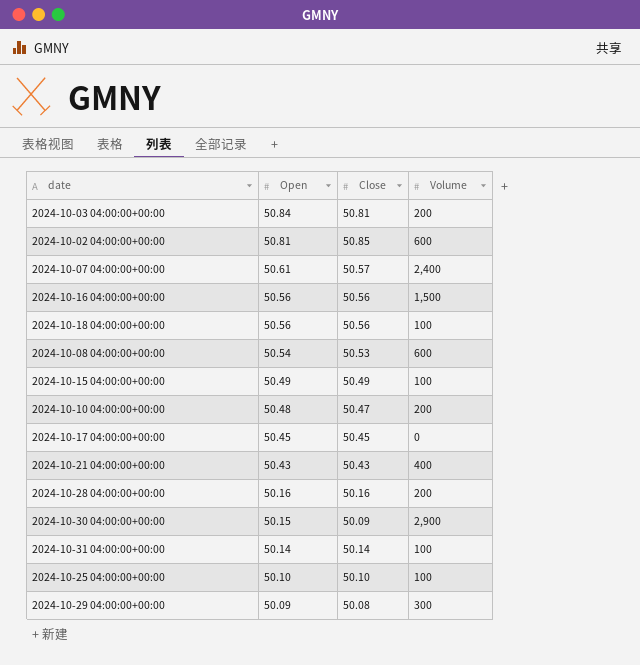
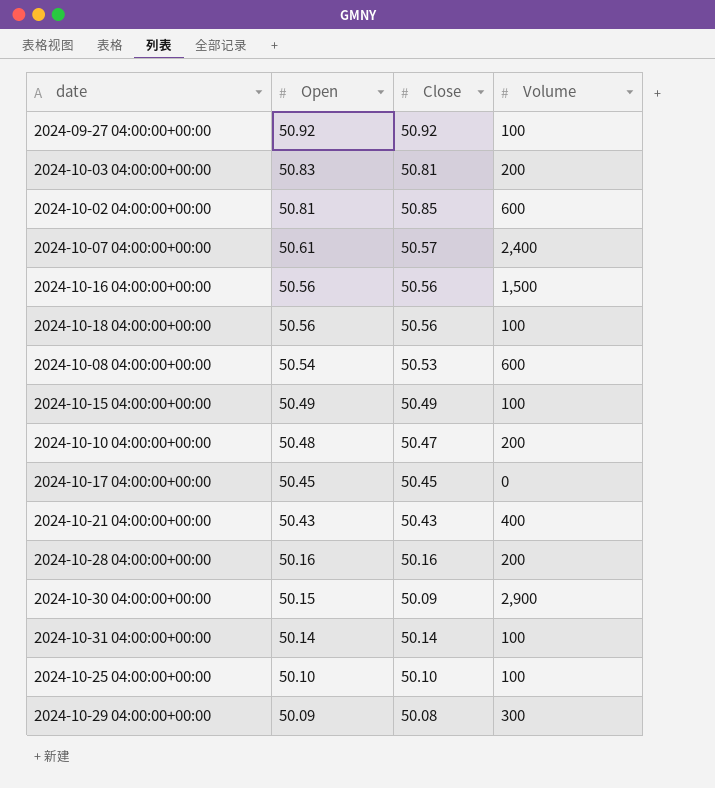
row 2024-09-27 04:00:00+00:00: none -> 50.92 | 50.92 | 100
2024-10-03 04:00:00+00:00 | Open: 50.84 -> 50.83

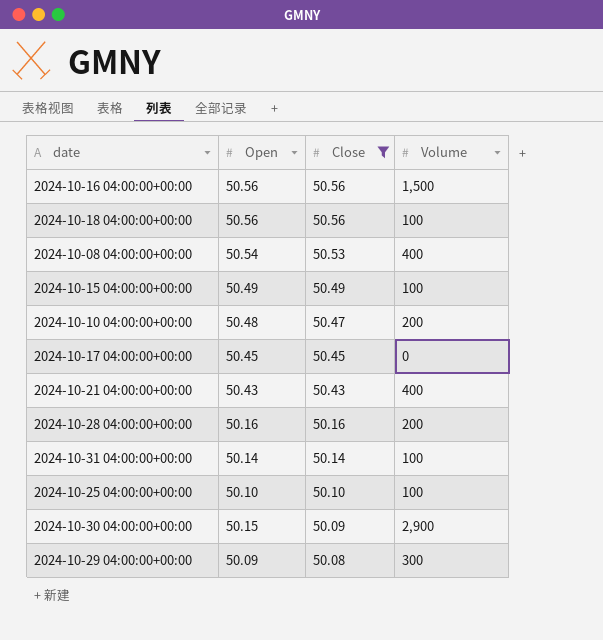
filter: none -> Close <= 50.56
row order: Open descending -> Close descending
2024-10-08 04:00:00+00:00 | Volume: 600 -> 400

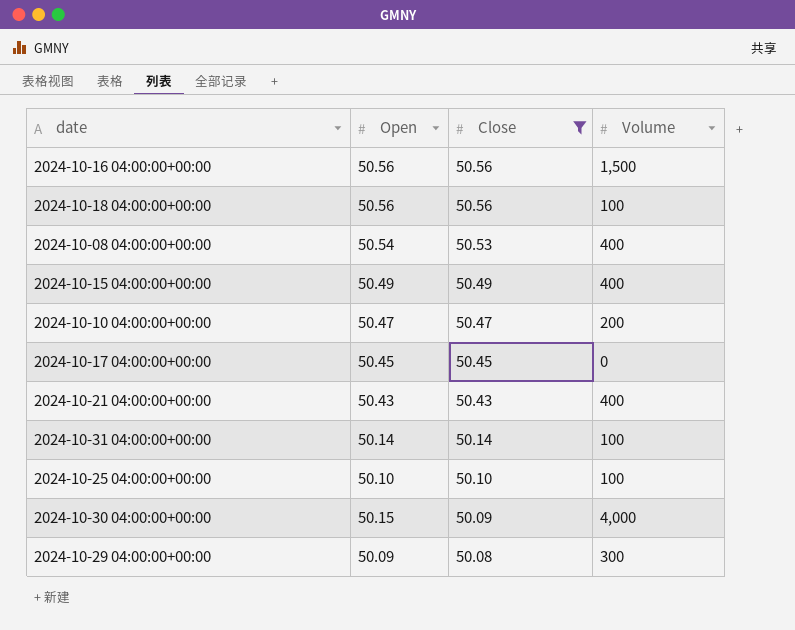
row 2024-10-28 04:00:00+00:00: 50.16 | 50.16 | 200 -> none
2024-10-15 04:00:00+00:00 | Volume: 100 -> 400
2024-10-10 04:00:00+00:00 | Open: 50.48 -> 50.47
2024-10-30 04:00:00+00:00 | Volume: 2,900 -> 4,000

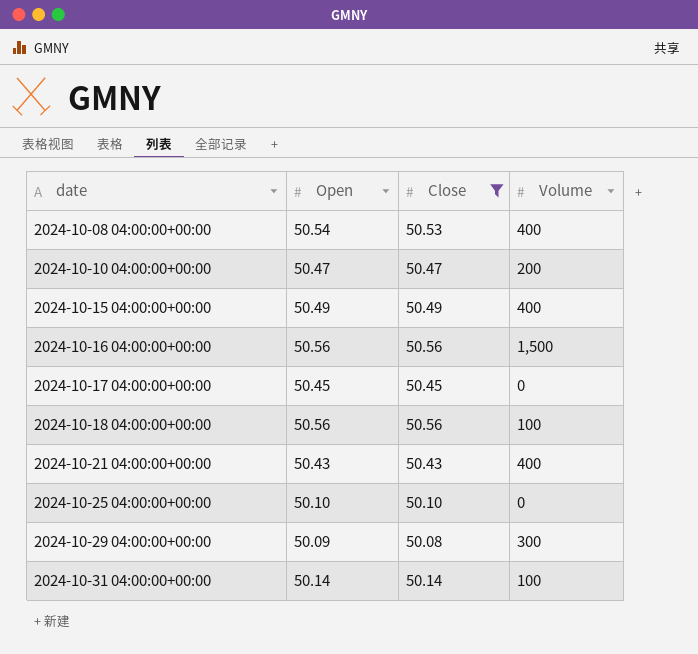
row order: Close descending -> date ascending
row 2024-10-30 04:00:00+00:00: 50.15 | 50.09 | 4,000 -> none
2024-10-25 04:00:00+00:00 | Volume: 100 -> 0

